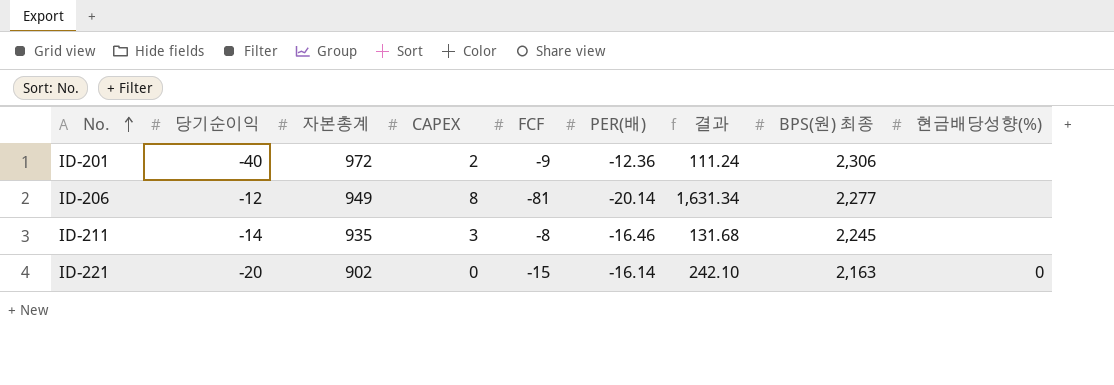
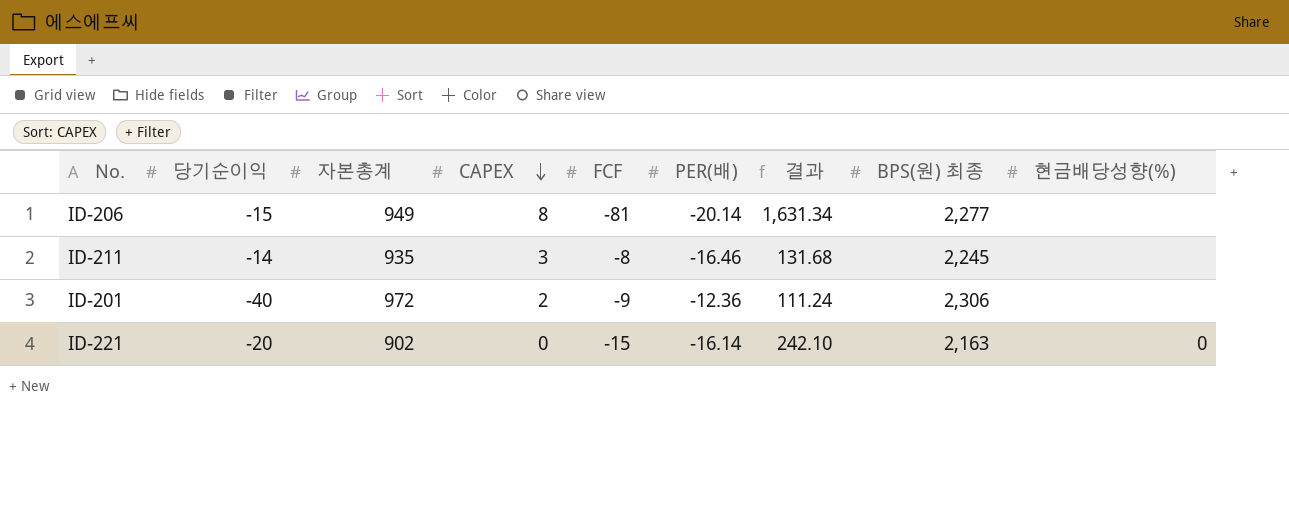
row order: No. ascending -> CAPEX descending
ID-206 | 당기순이익: -12 -> -15

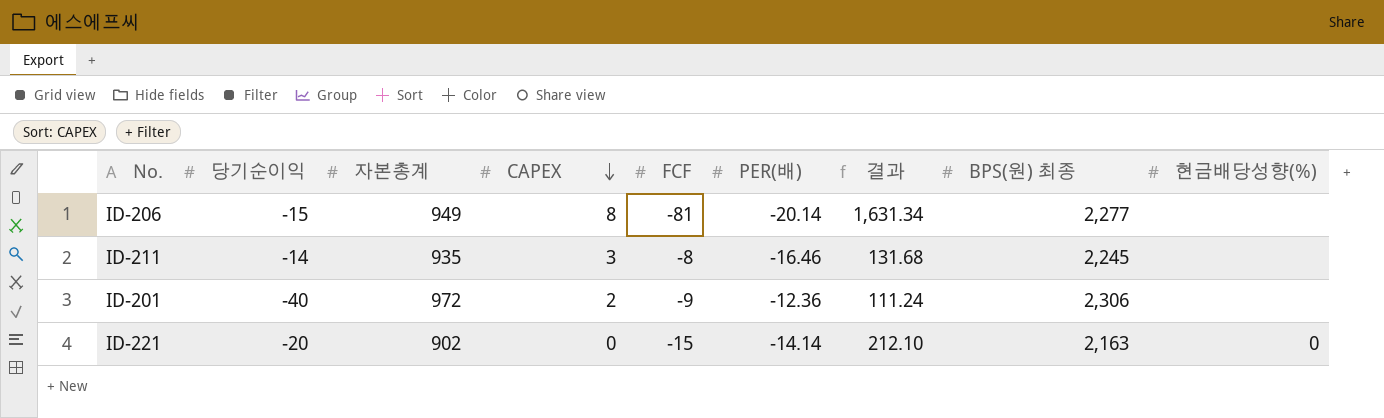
ID-221 | PER(배): -16.14 -> -14.14
ID-221 | 결과: 242.10 -> 212.10

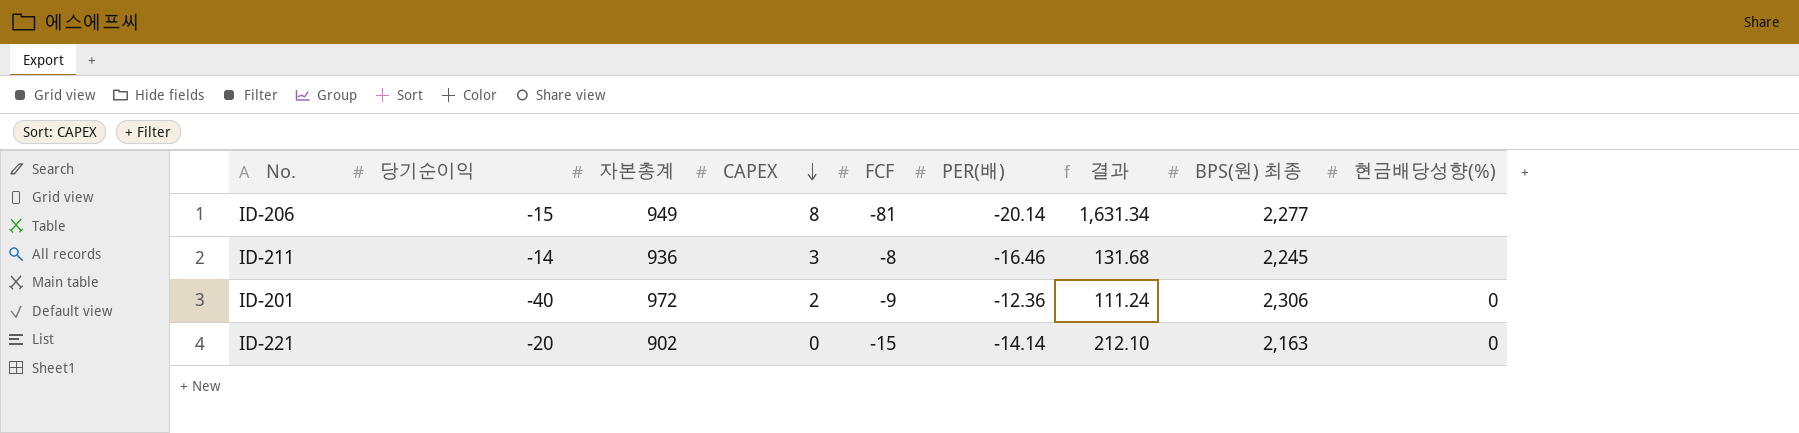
ID-211 | 자본총계: 935 -> 936
ID-201 | 현금배당성향(%): none -> 0

